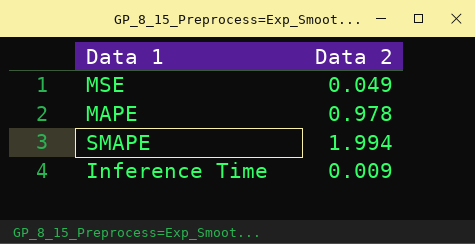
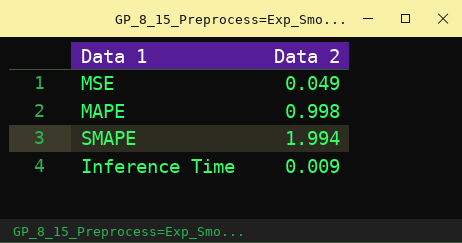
MAPE | Data 2: 0.978 -> 0.998

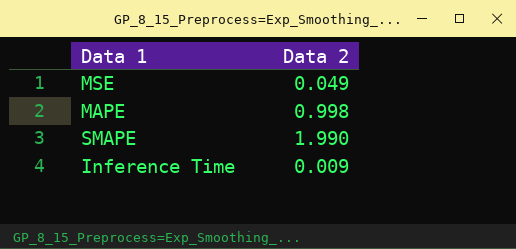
SMAPE | Data 2: 1.994 -> 1.990

